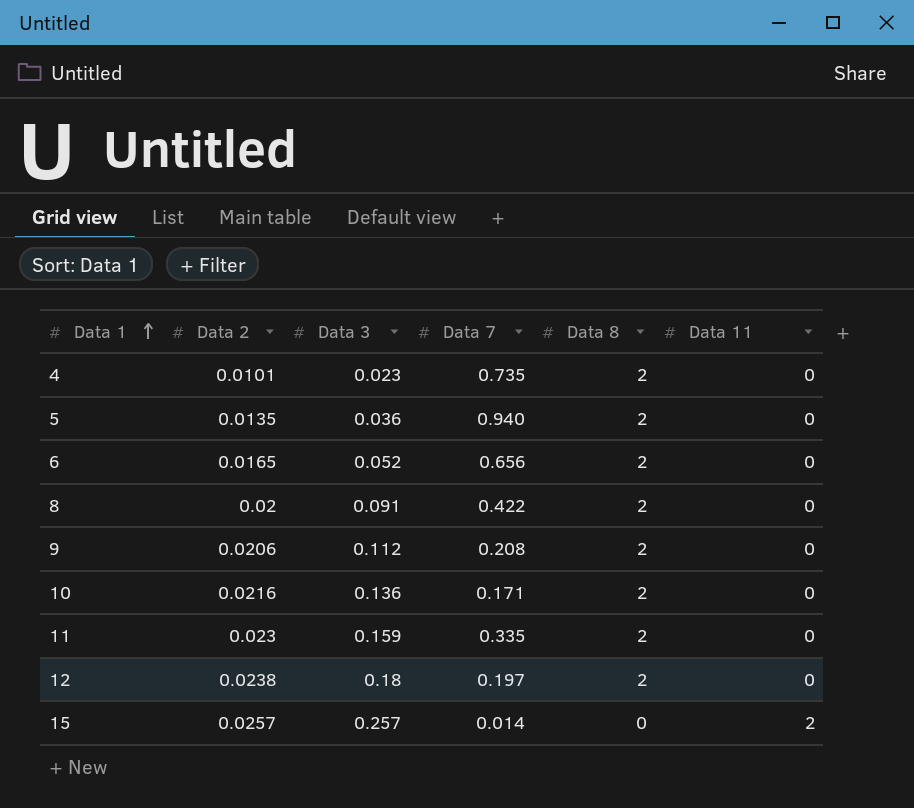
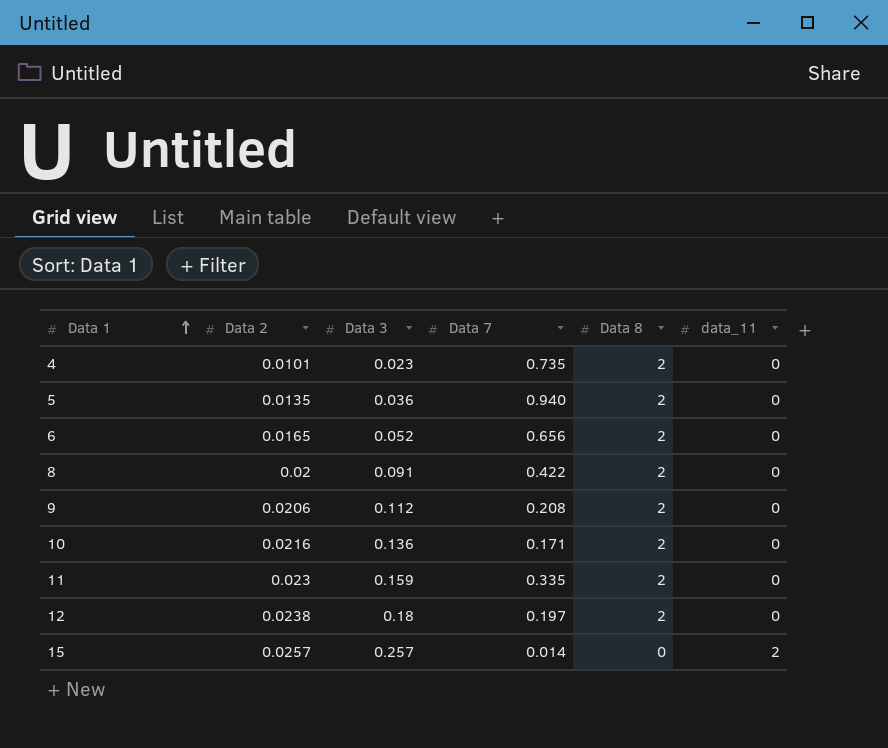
column name: Data 11 -> data_11

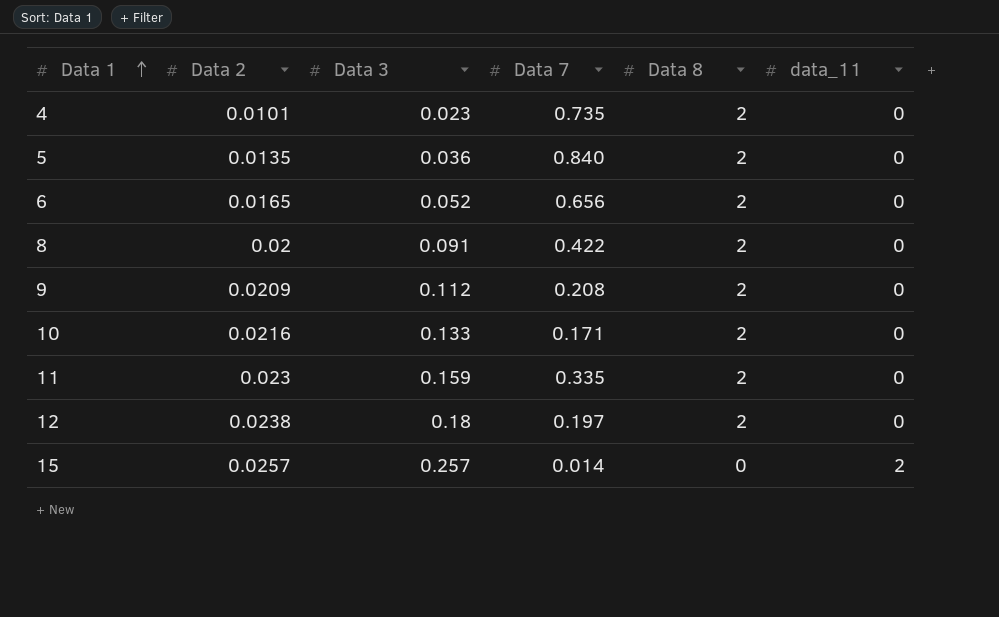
5 | Data 7: 0.940 -> 0.840
9 | Data 2: 0.0206 -> 0.0209
10 | Data 3: 0.136 -> 0.133

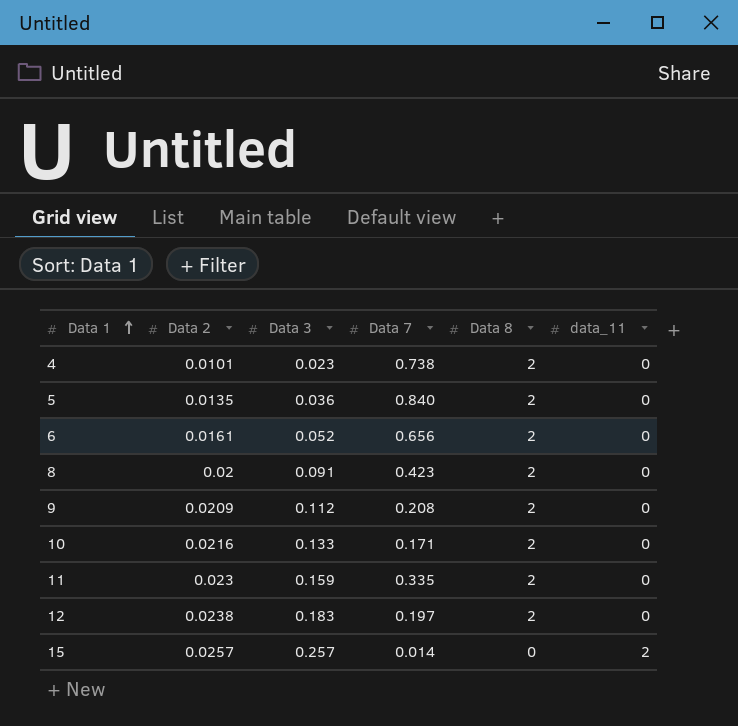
4 | Data 7: 0.735 -> 0.738
6 | Data 2: 0.0165 -> 0.0161
8 | Data 7: 0.422 -> 0.423
12 | Data 3: 0.18 -> 0.183

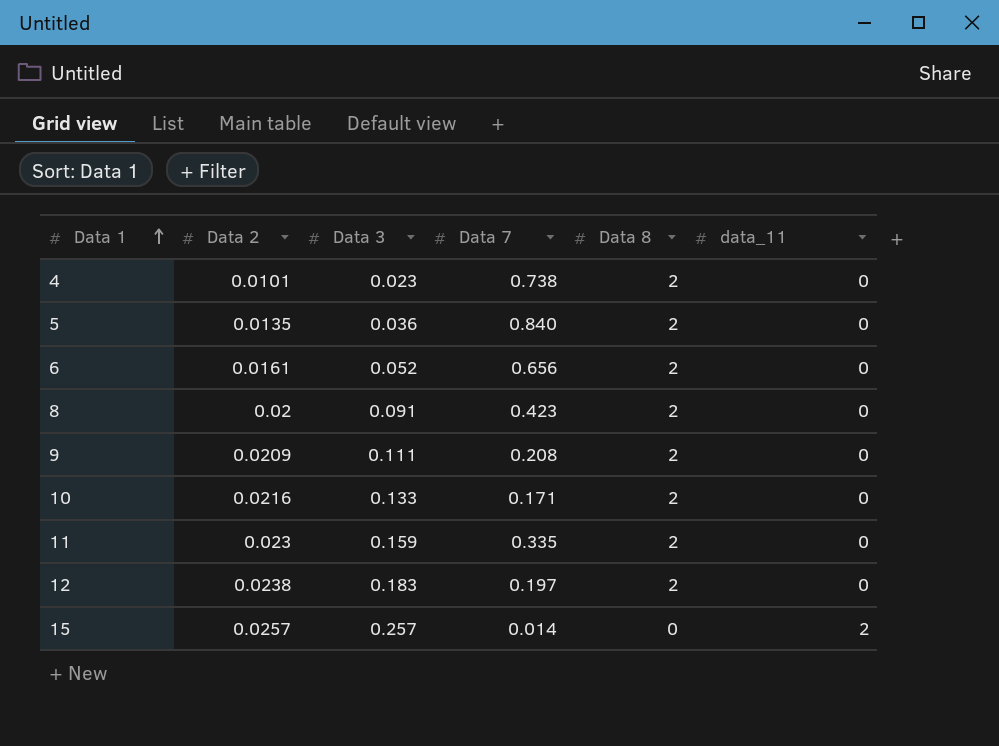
9 | Data 3: 0.112 -> 0.111

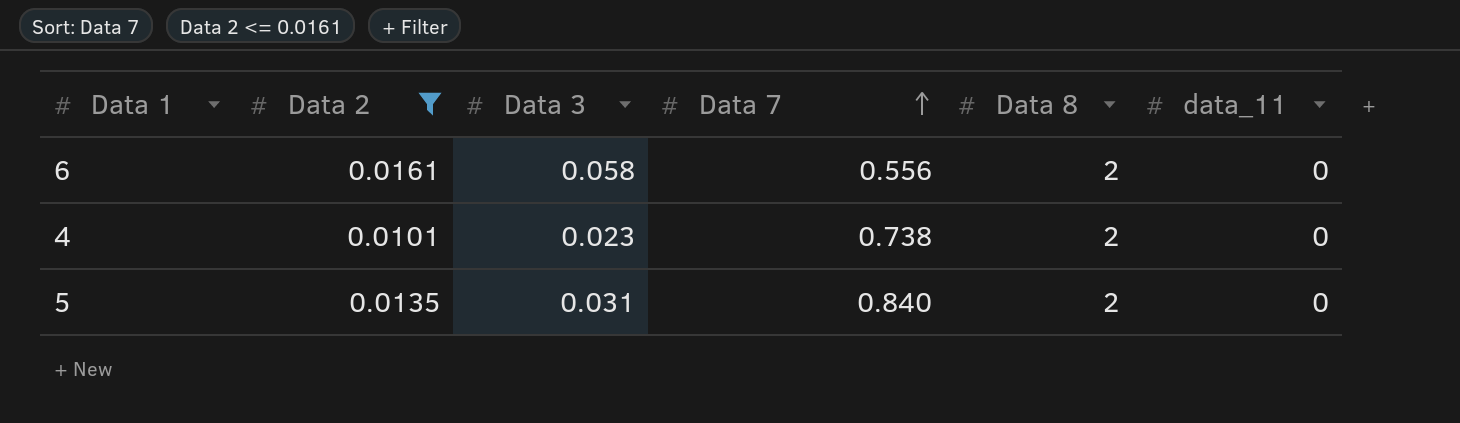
filter: none -> Data 2 <= 0.0161
row order: Data 1 ascending -> Data 7 ascending
6 | Data 3: 0.052 -> 0.058
6 | Data 7: 0.656 -> 0.556
5 | Data 3: 0.036 -> 0.031

